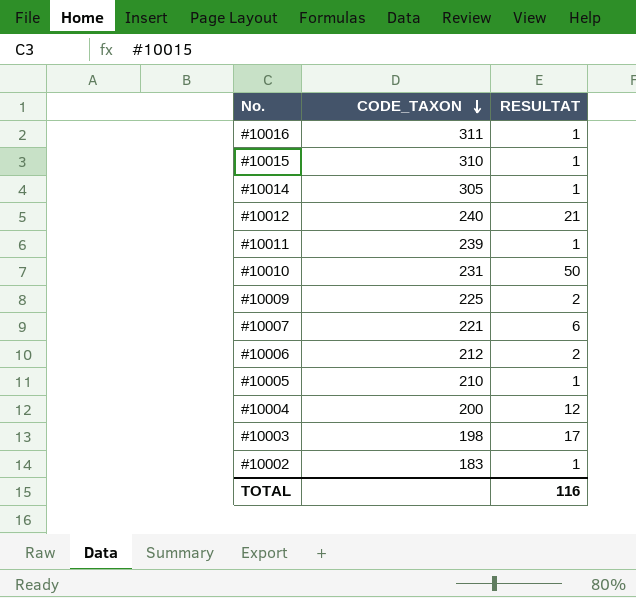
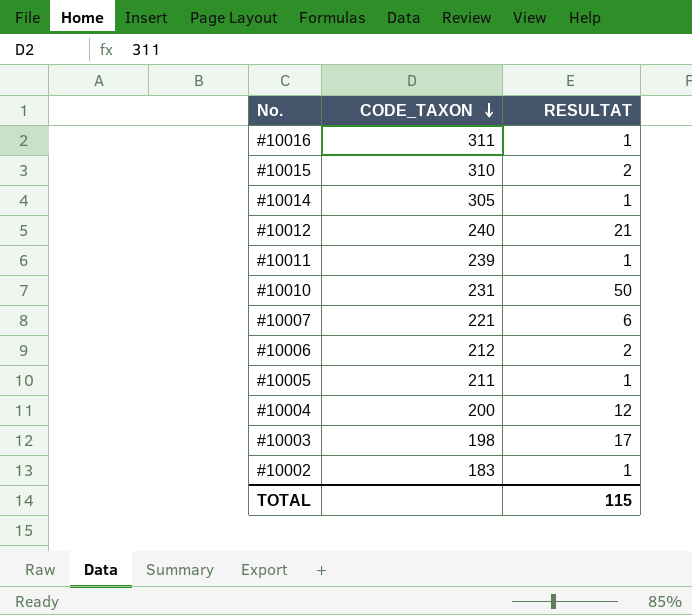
row #10009: 225 | 2 -> none
#10015 | RESULTAT: 1 -> 2
#10005 | CODE_TAXON: 210 -> 211
TOTAL | RESULTAT: 116 -> 115

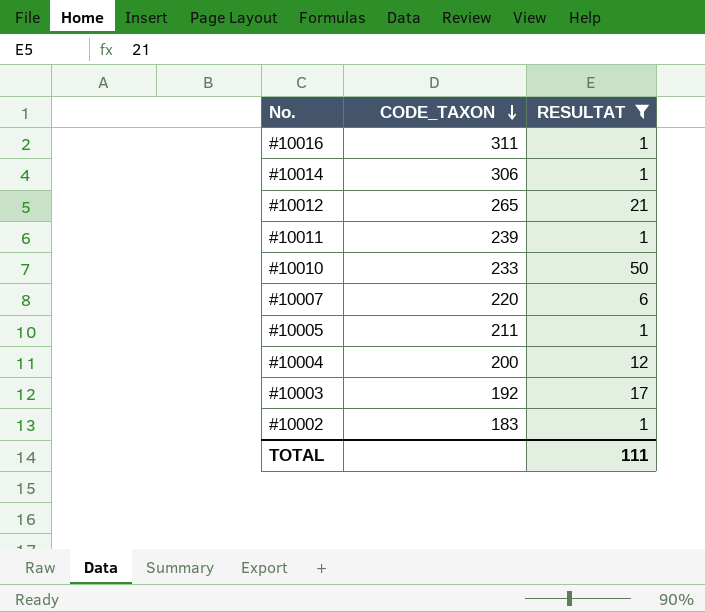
filter: none -> RESULTAT != 2
#10014 | CODE_TAXON: 305 -> 306
#10012 | CODE_TAXON: 240 -> 265
#10010 | CODE_TAXON: 231 -> 233
#10007 | CODE_TAXON: 221 -> 220
#10003 | CODE_TAXON: 198 -> 192
TOTAL | RESULTAT: 115 -> 111

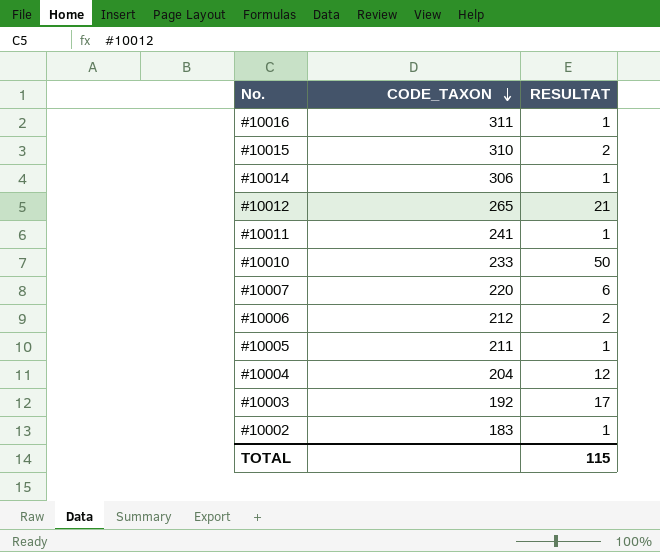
filter: RESULTAT != 2 -> none
#10011 | CODE_TAXON: 239 -> 241
#10004 | CODE_TAXON: 200 -> 204
TOTAL | RESULTAT: 111 -> 115

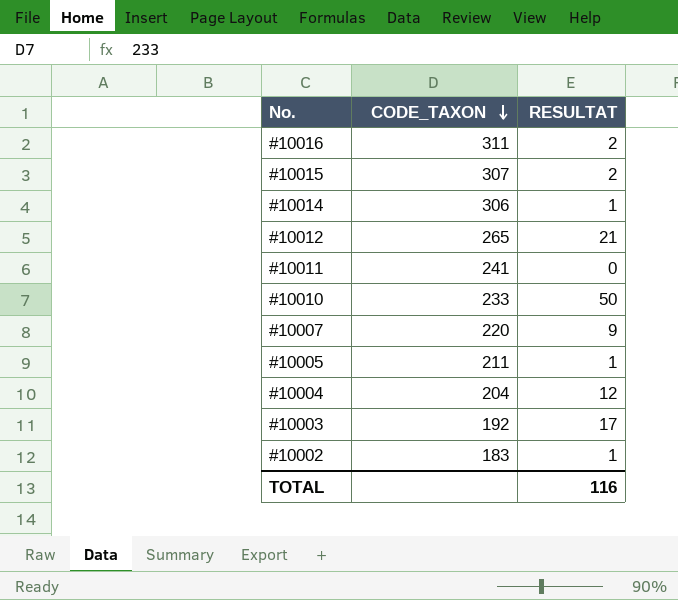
row #10006: 212 | 2 -> none
#10016 | RESULTAT: 1 -> 2
#10015 | CODE_TAXON: 310 -> 307
#10011 | RESULTAT: 1 -> 0
#10007 | RESULTAT: 6 -> 9
TOTAL | RESULTAT: 115 -> 116

